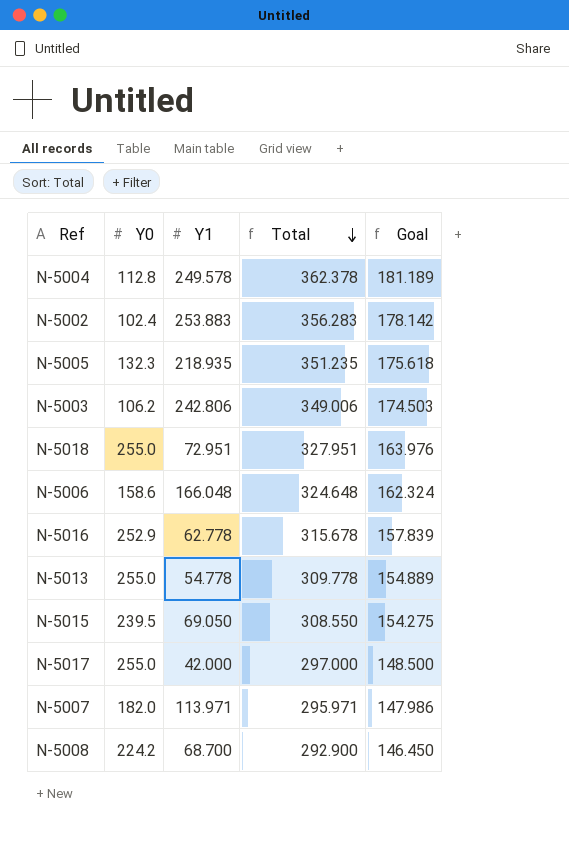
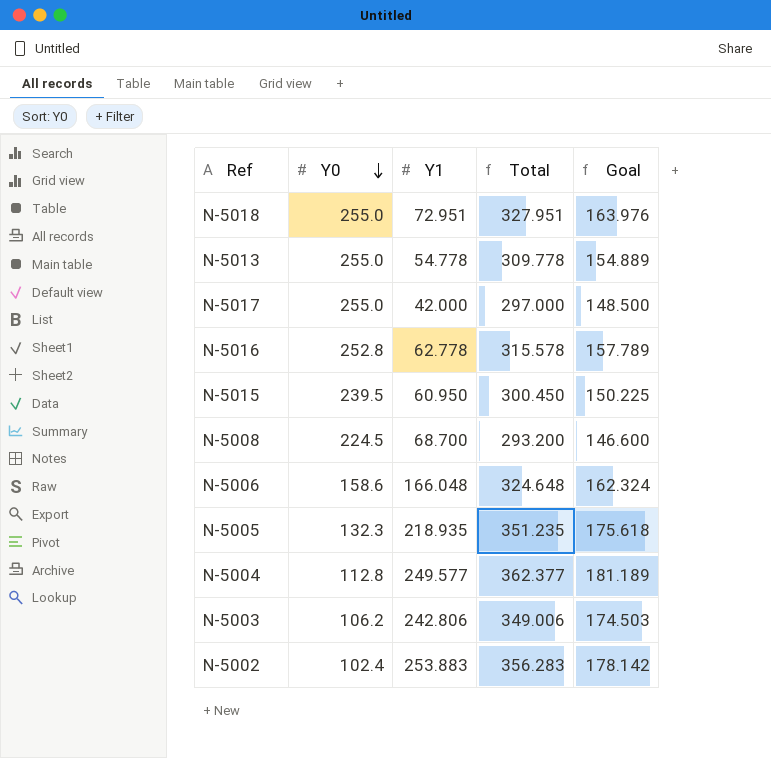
row order: Total descending -> Y0 descending
row N-5007: 182.0 | 113.971 | 295.971 | 147.986 -> none
N-5016 | Y0: 252.9 -> 252.8
N-5016 | Total: 315.678 -> 315.578
N-5016 | Goal: 157.839 -> 157.789
N-5015 | Y1: 69.050 -> 60.950
N-5015 | Total: 308.550 -> 300.450
N-5015 | Goal: 154.275 -> 150.225
N-5008 | Y0: 224.2 -> 224.5
N-5008 | Total: 292.900 -> 293.200
N-5008 | Goal: 146.450 -> 146.600
N-5004 | Y1: 249.578 -> 249.577
N-5004 | Total: 362.378 -> 362.377

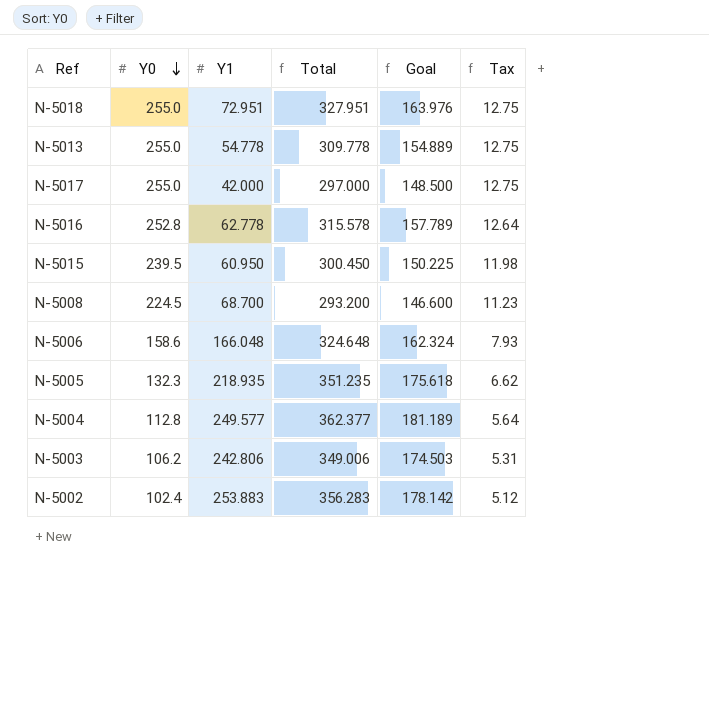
column Tax | formula: none -> [Y0] * 0.05

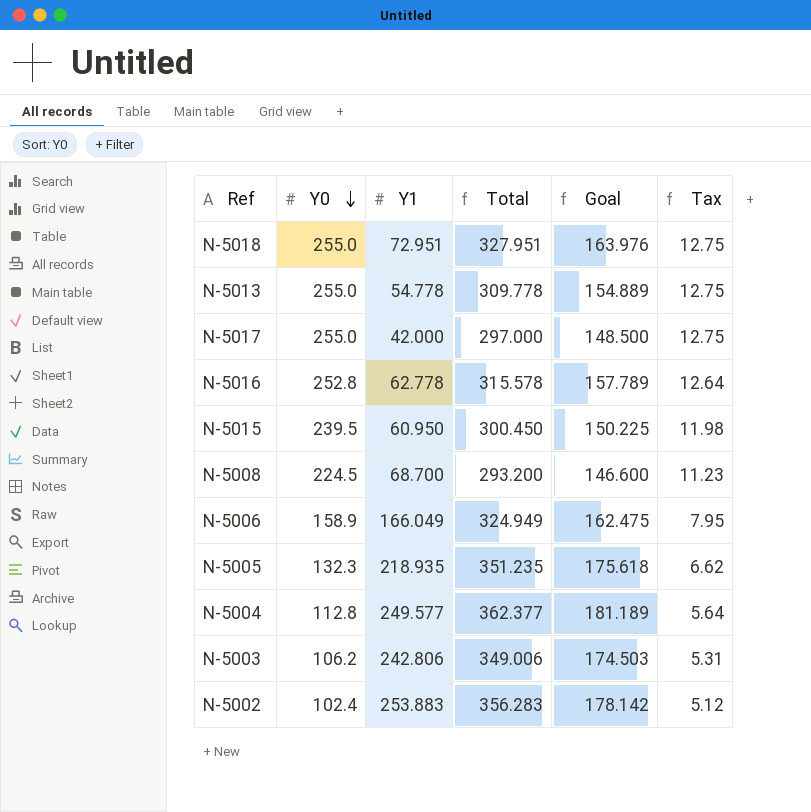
N-5006 | Y0: 158.6 -> 158.9
N-5006 | Y1: 166.048 -> 166.049
N-5006 | Total: 324.648 -> 324.949
N-5006 | Goal: 162.324 -> 162.475
N-5006 | Tax: 7.93 -> 7.95

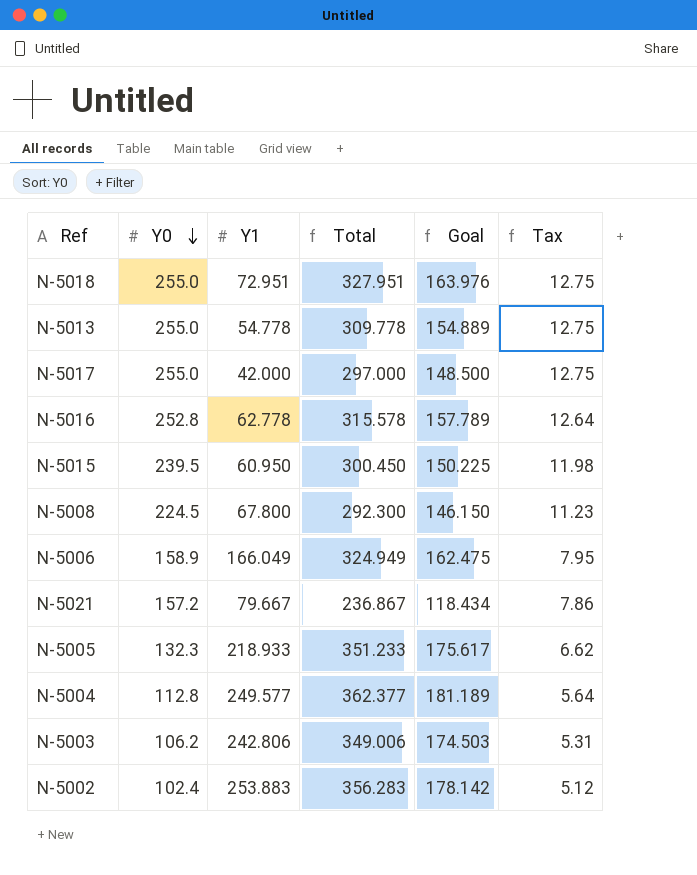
N-5008 | Y1: 68.700 -> 67.800
N-5008 | Total: 293.200 -> 292.300
N-5008 | Goal: 146.600 -> 146.150
row N-5021: none -> 157.2 | 79.667 | 236.867 | 118.434 | 7.86
N-5005 | Y1: 218.935 -> 218.933
N-5005 | Total: 351.235 -> 351.233
N-5005 | Goal: 175.618 -> 175.617

